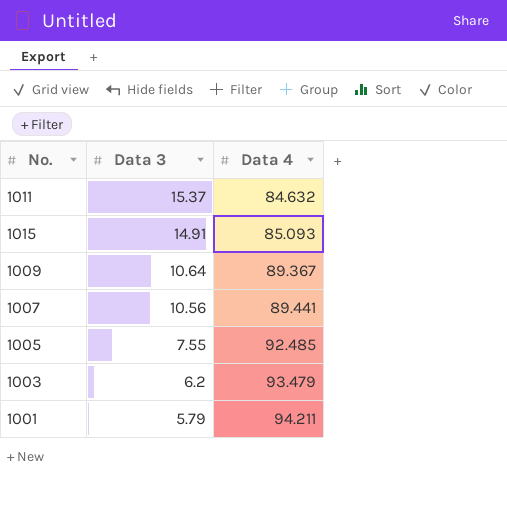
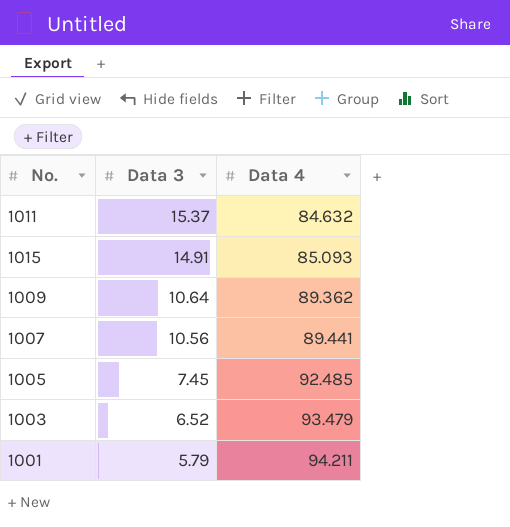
1009 | Data 4: 89.367 -> 89.362
1005 | Data 3: 7.55 -> 7.45
1003 | Data 3: 6.2 -> 6.52

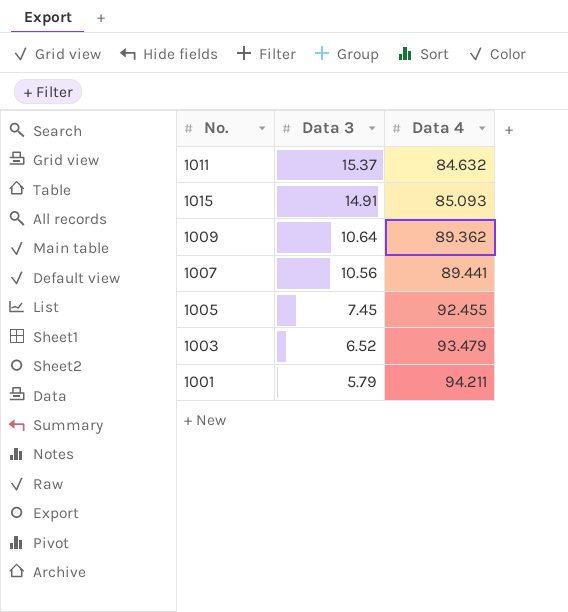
1005 | Data 4: 92.485 -> 92.455

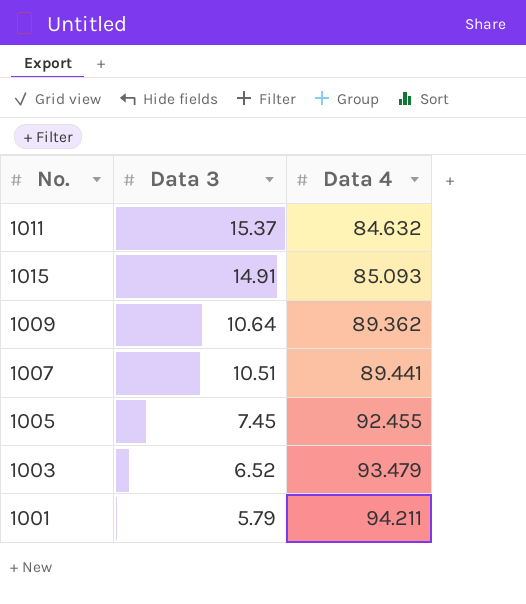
1007 | Data 3: 10.56 -> 10.51

